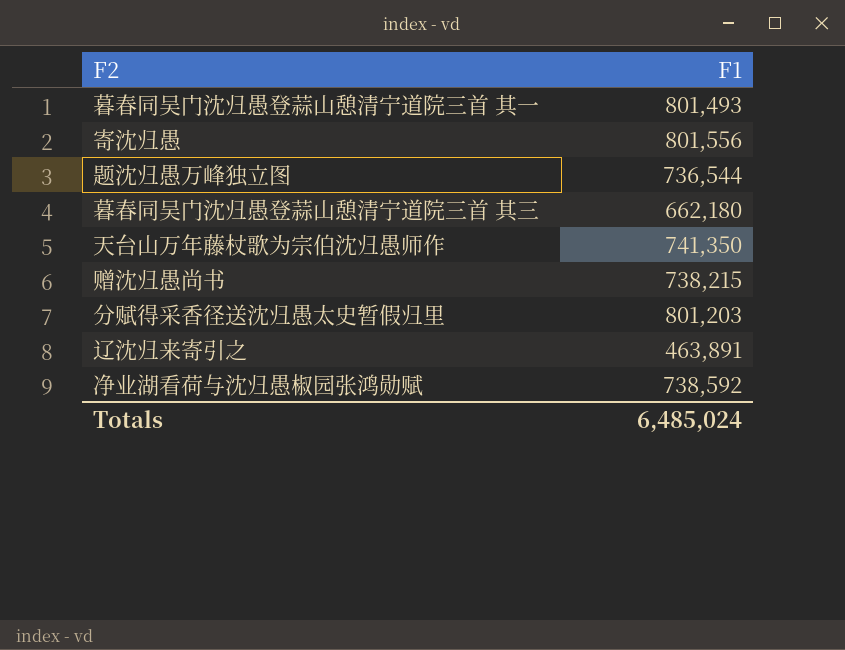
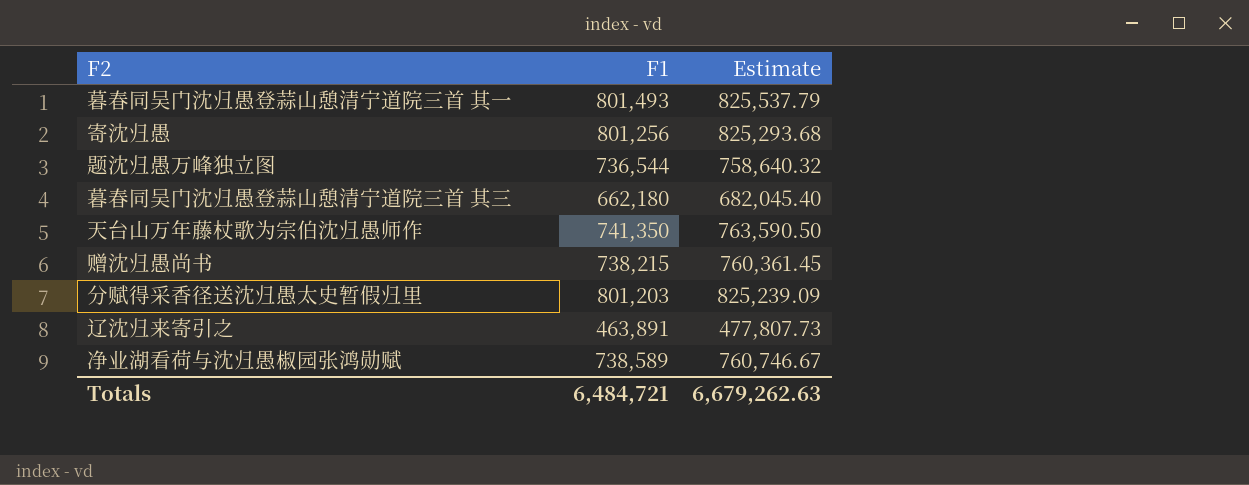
column Estimate | formula: none -> [F1] * 1.03
寄沈归愚 | F1: 801,556 -> 801,256
净业湖看荷与沈归愚椒园张鸿勋赋 | F1: 738,592 -> 738,589
Totals | F1: 6,485,024 -> 6,484,721

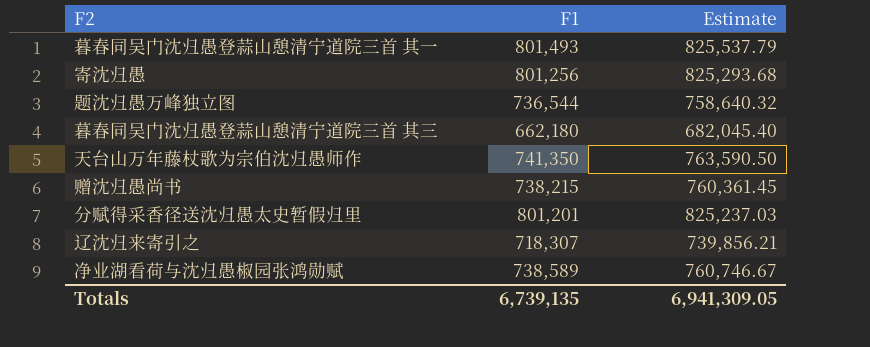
分赋得采香径送沈归愚太史暂假归里 | F1: 801,203 -> 801,201
分赋得采香径送沈归愚太史暂假归里 | Estimate: 825,239.09 -> 825,237.03
辽沈归来寄引之 | F1: 463,891 -> 718,307
辽沈归来寄引之 | Estimate: 477,807.73 -> 739,856.21
Totals | F1: 6,484,721 -> 6,739,135
Totals | Estimate: 6,679,262.63 -> 6,941,309.05

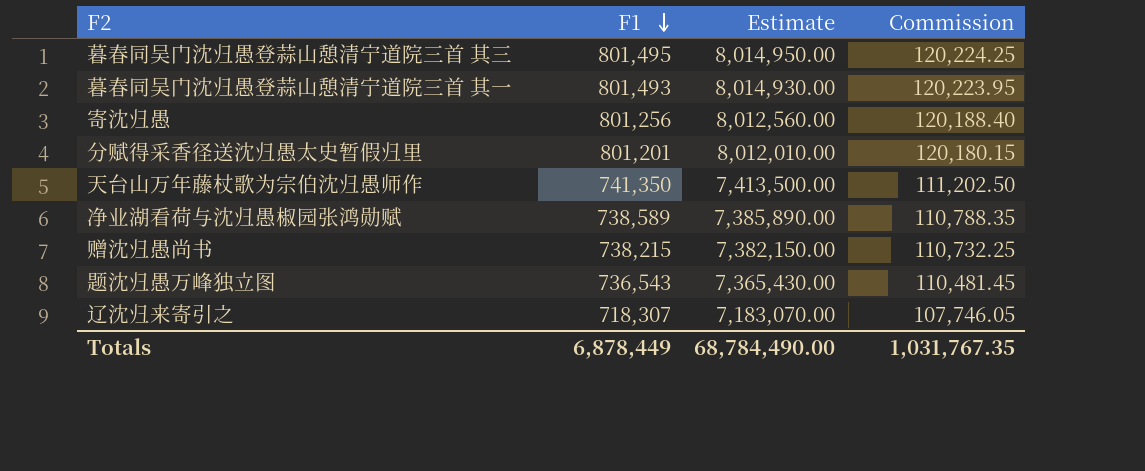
row order: none -> F1 descending
column Estimate | formula: [F1] * 1.03 -> [F1] * 10
column Commission | formula: none -> [F1] * 0.15
暮春同吴门沈归愚登蒜山憩清宁道院三首 其三 | F1: 662,180 -> 801,495
题沈归愚万峰独立图 | F1: 736,544 -> 736,543
Totals | F1: 6,739,135 -> 6,878,449
Totals | Estimate: 6,941,309.05 -> 68,784,490.00

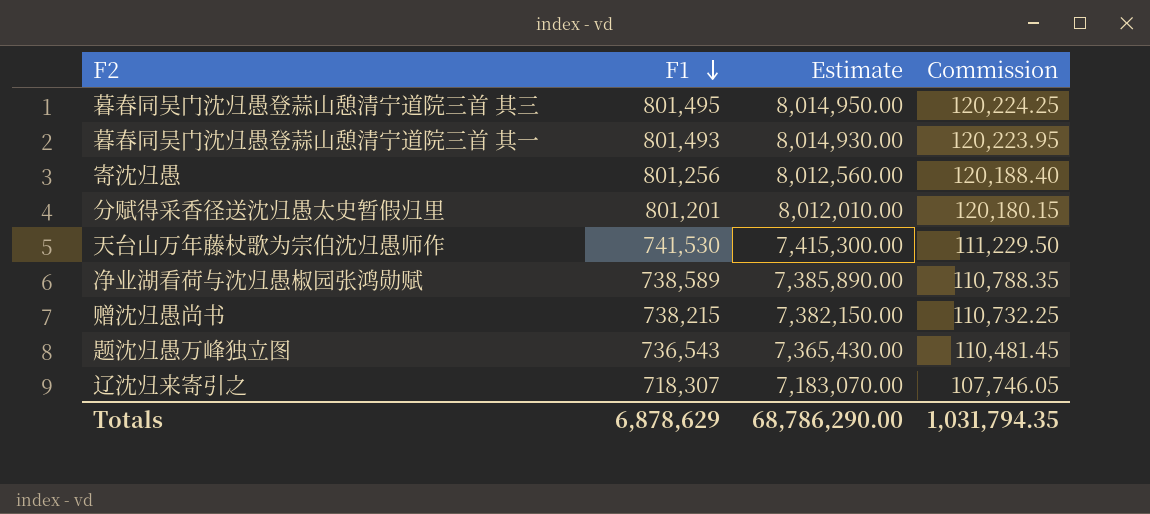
天台山万年藤杖歌为宗伯沈归愚师作 | F1: 741,350 -> 741,530
天台山万年藤杖歌为宗伯沈归愚师作 | Estimate: 7,413,500.00 -> 7,415,300.00
天台山万年藤杖歌为宗伯沈归愚师作 | Commission: 111,202.50 -> 111,229.50
Totals | F1: 6,878,449 -> 6,878,629
Totals | Estimate: 68,784,490.00 -> 68,786,290.00
Totals | Commission: 1,031,767.35 -> 1,031,794.35

